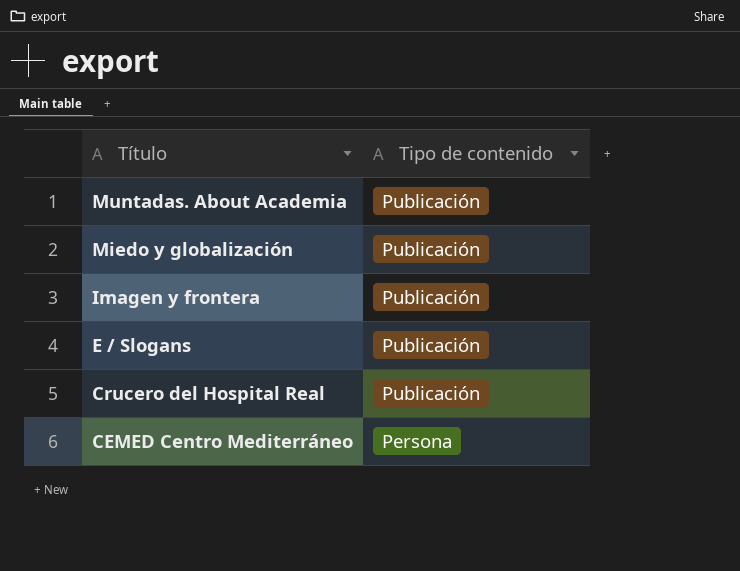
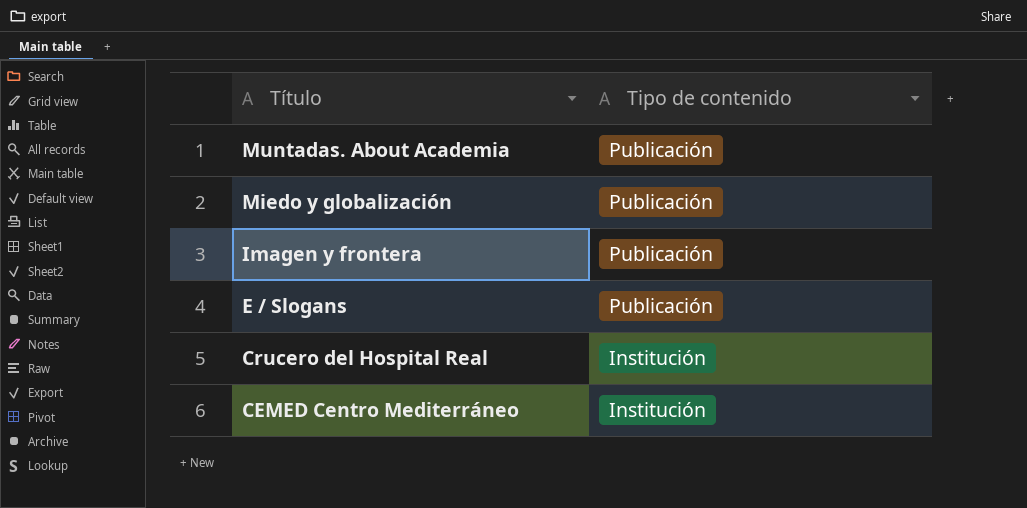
Crucero del Hospital Real | Tipo de contenido: Publicación -> Institución
CEMED Centro Mediterráneo | Tipo de contenido: Persona -> Institución

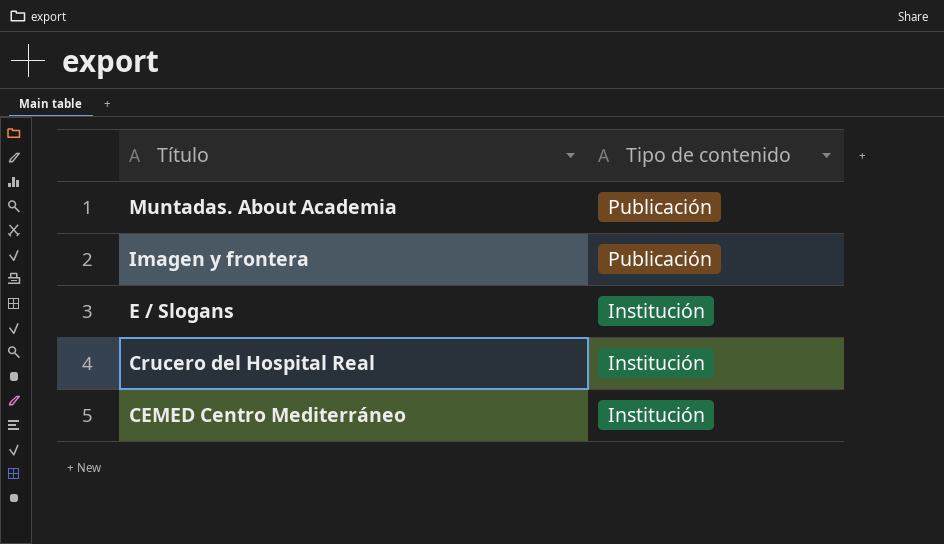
row Miedo y globalización: Publicación -> none
E / Slogans | Tipo de contenido: Publicación -> Institución

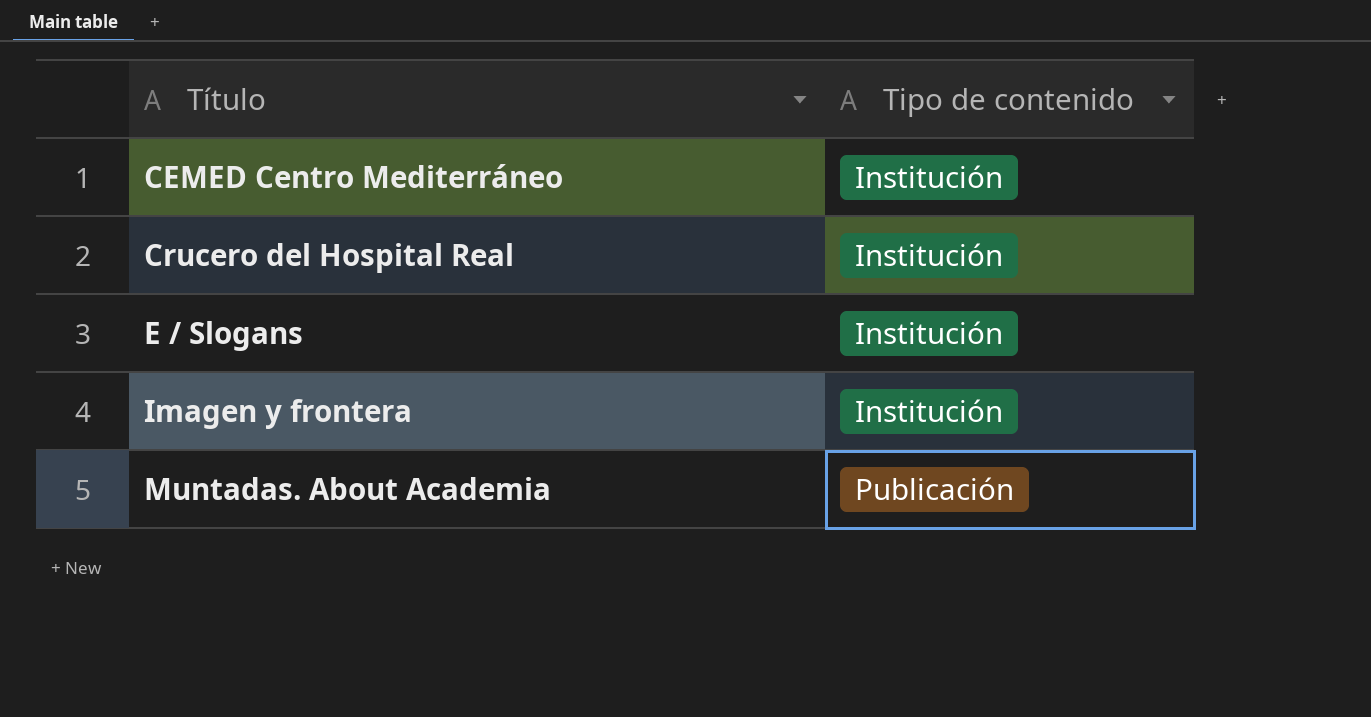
row order: Título descending -> Título ascending
Imagen y frontera | Tipo de contenido: Publicación -> Institución

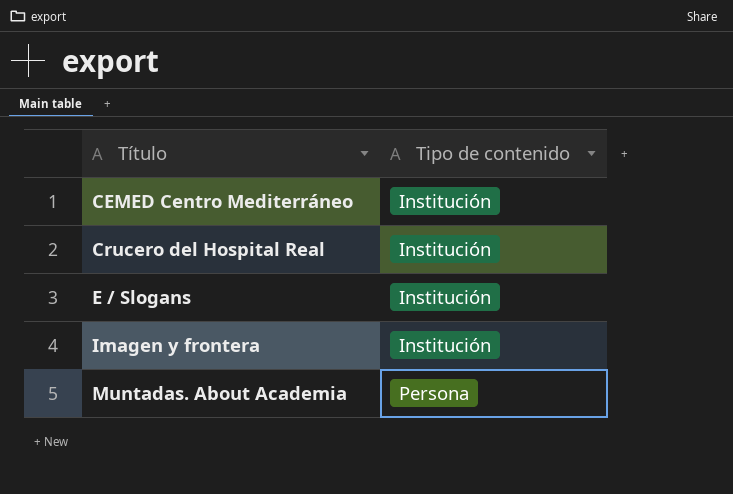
Muntadas. About Academia | Tipo de contenido: Publicación -> Persona

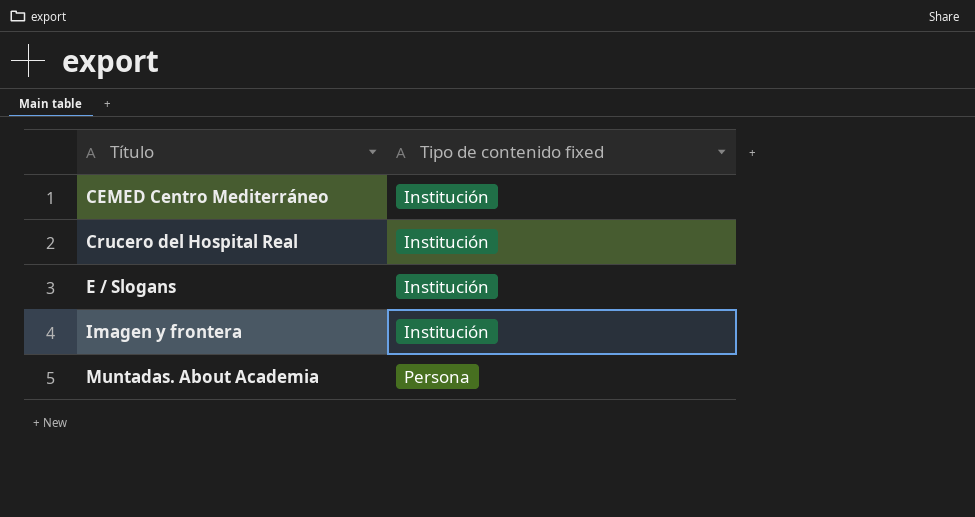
column name: Tipo de contenido -> Tipo de contenido fixed

